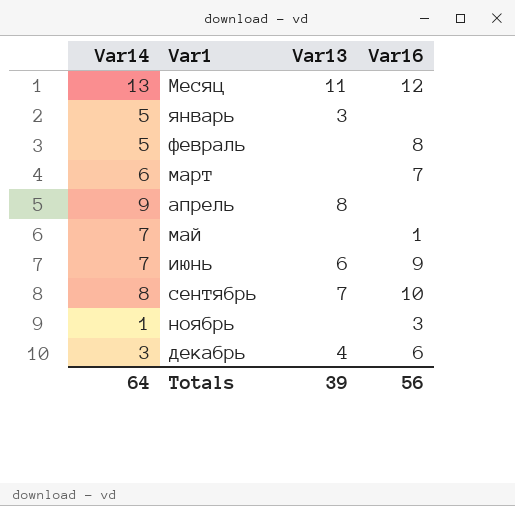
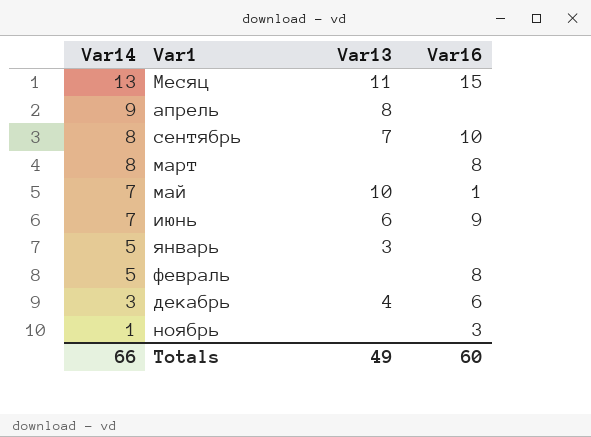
row order: none -> Var14 descending
Месяц | Var16: 12 -> 15
март | Var14: 6 -> 8
март | Var16: 7 -> 8
май | Var13: none -> 10
Totals | Var14: 64 -> 66
Totals | Var13: 39 -> 49
Totals | Var16: 56 -> 60

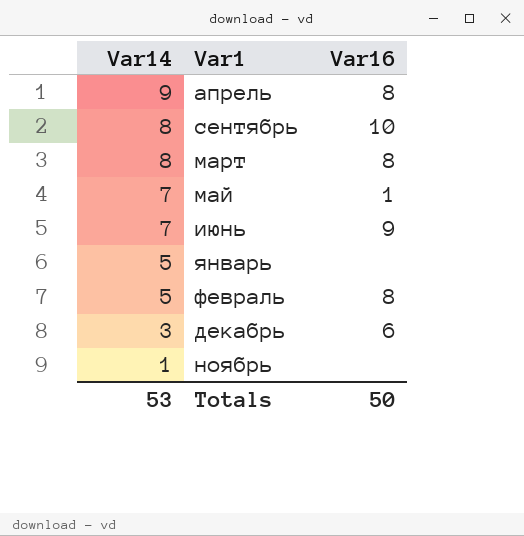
column Var13 | position: 3 -> none
row Месяц: 13 | 11 | 15 -> none
апрель | Var16: none -> 8
ноябрь | Var16: 3 -> none
Totals | Var14: 66 -> 53
Totals | Var16: 60 -> 50

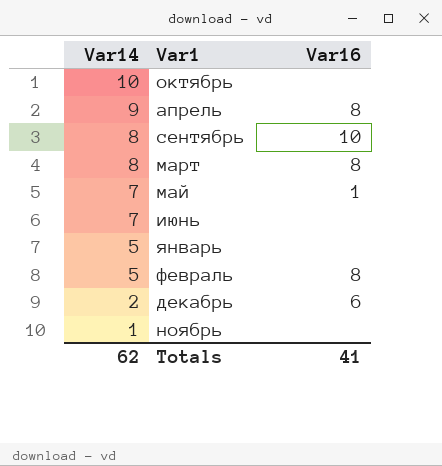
row октябрь: none -> 10 | none
июнь | Var16: 9 -> none
декабрь | Var14: 3 -> 2
Totals | Var14: 53 -> 62
Totals | Var16: 50 -> 41

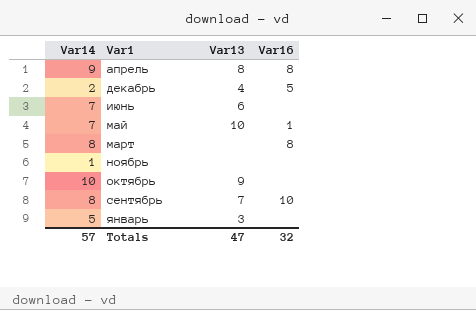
row order: Var14 descending -> Var1 ascending
column Var13 | position: none -> 3
row февраль: 5 | 8 -> none
декабрь | Var16: 6 -> 5
Totals | Var14: 62 -> 57
Totals | Var16: 41 -> 32

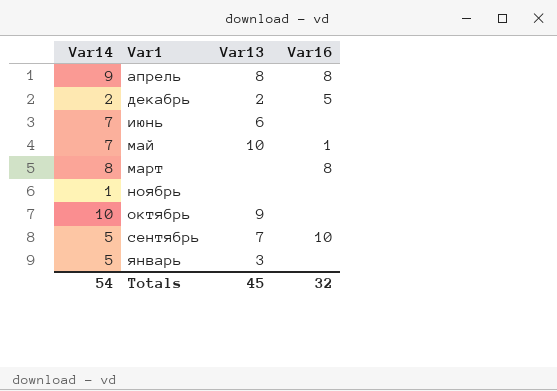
декабрь | Var13: 4 -> 2
сентябрь | Var14: 8 -> 5
Totals | Var14: 57 -> 54
Totals | Var13: 47 -> 45

